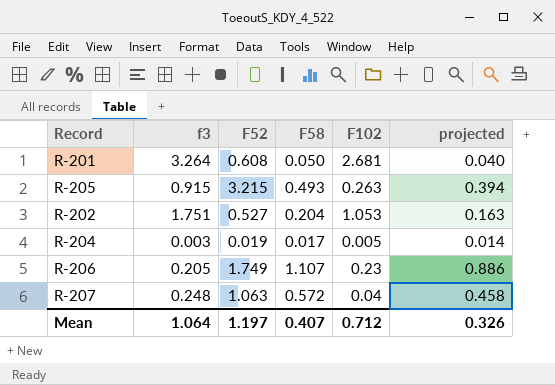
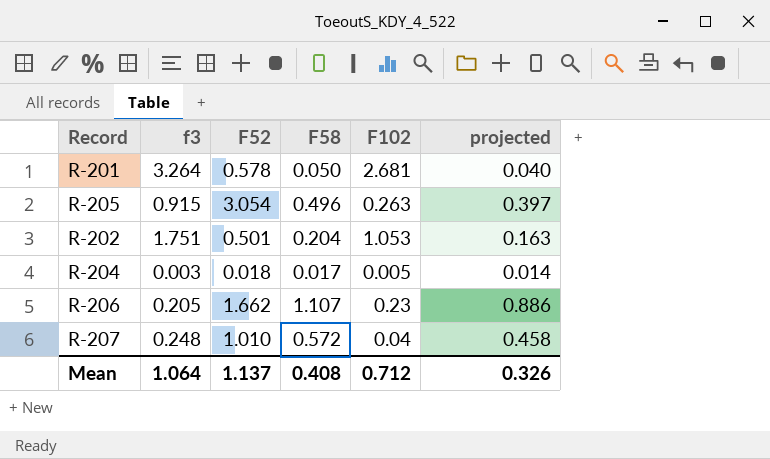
R-201 | F52: 0.608 -> 0.578
R-205 | F52: 3.215 -> 3.054
R-205 | F58: 0.493 -> 0.496
R-205 | projected: 0.394 -> 0.397
R-202 | F52: 0.527 -> 0.501
R-204 | F52: 0.019 -> 0.018
R-206 | F52: 1.749 -> 1.662
R-207 | F52: 1.063 -> 1.010
Mean | F52: 1.197 -> 1.137
Mean | F58: 0.407 -> 0.408

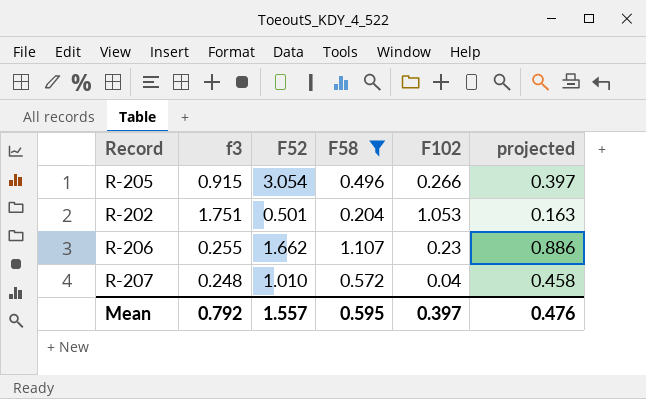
filter: none -> F58 >= 0.204
R-205 | F102: 0.263 -> 0.266
R-206 | f3: 0.205 -> 0.255
Mean | f3: 1.064 -> 0.792
Mean | F52: 1.137 -> 1.557
Mean | F58: 0.408 -> 0.595
Mean | F102: 0.712 -> 0.397
Mean | projected: 0.326 -> 0.476

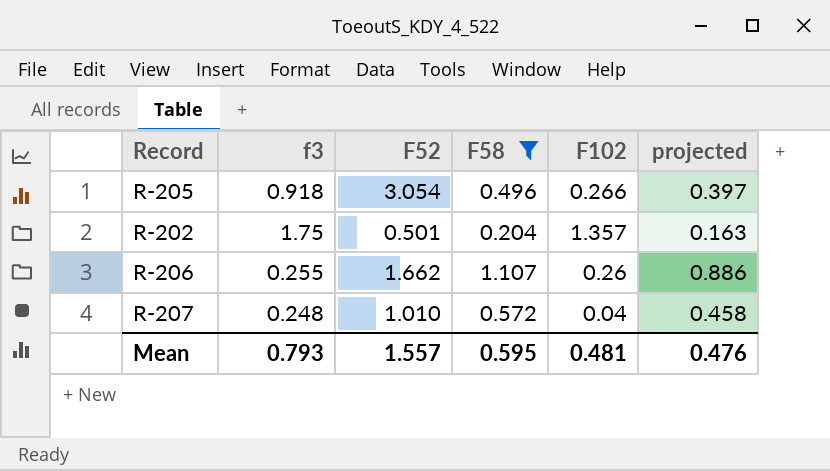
R-205 | f3: 0.915 -> 0.918
R-202 | f3: 1.751 -> 1.75
R-202 | F102: 1.053 -> 1.357
R-206 | F102: 0.23 -> 0.26
Mean | f3: 0.792 -> 0.793
Mean | F102: 0.397 -> 0.481

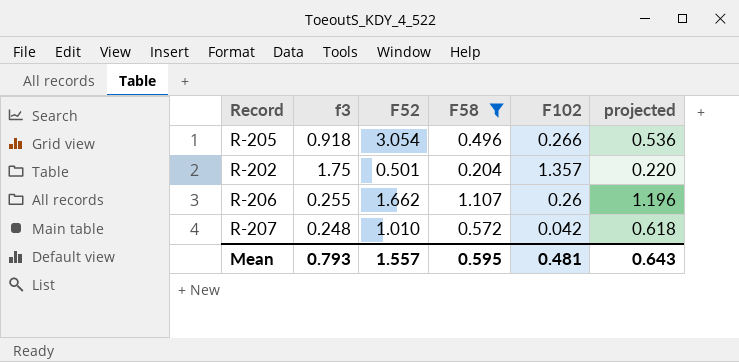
column projected | formula: [F58] * 0.8 -> [F58] * 1.08
R-207 | F102: 0.04 -> 0.042
Mean | projected: 0.476 -> 0.643

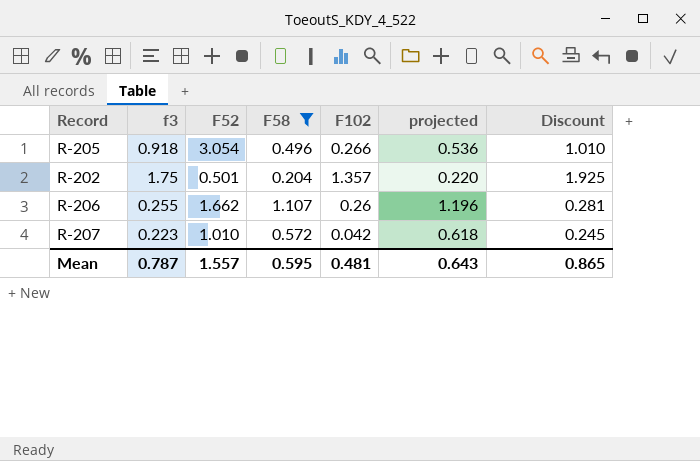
column Discount | formula: none -> [f3] * 1.1
R-207 | f3: 0.248 -> 0.223
Mean | f3: 0.793 -> 0.787

